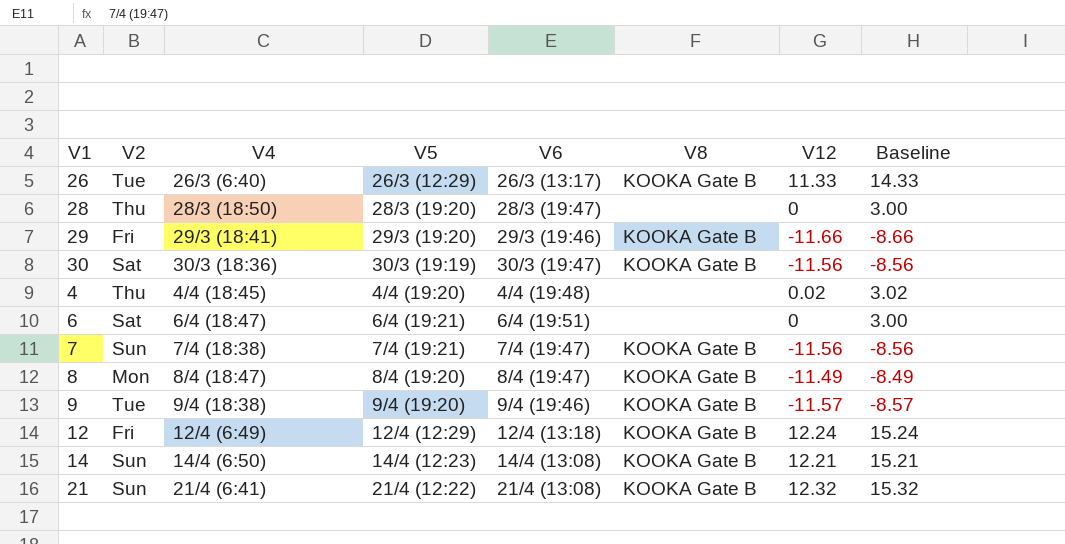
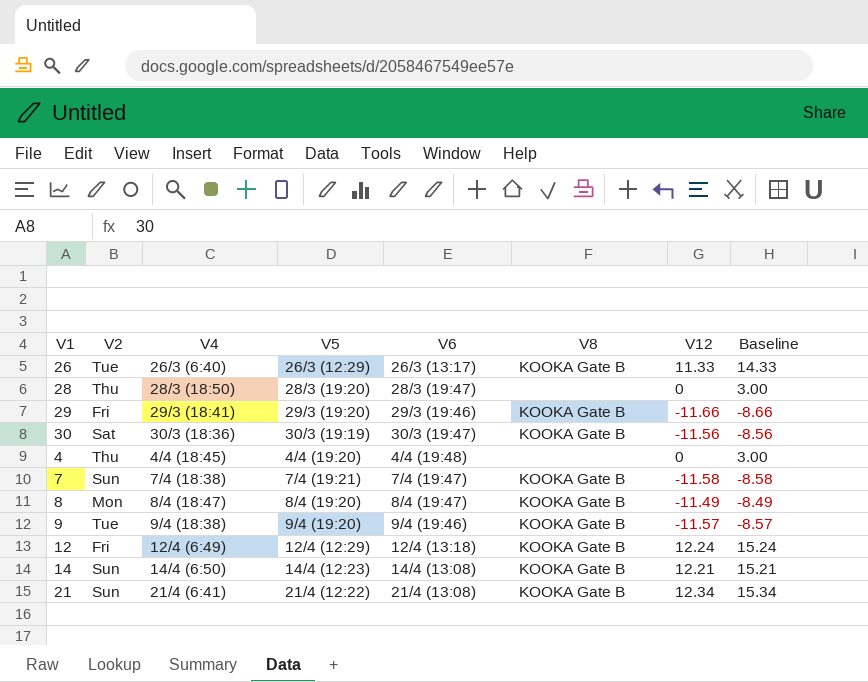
row 6: Sat | 6/4 (18:47) | 6/4 (19:21) | 6/4 (19:51) | none | 0 | 3.00 -> none
4 | V12: 0.02 -> 0
4 | Baseline: 3.02 -> 3.00
7 | V12: -11.56 -> -11.58
7 | Baseline: -8.56 -> -8.58
21 | V12: 12.32 -> 12.34
21 | Baseline: 15.32 -> 15.34

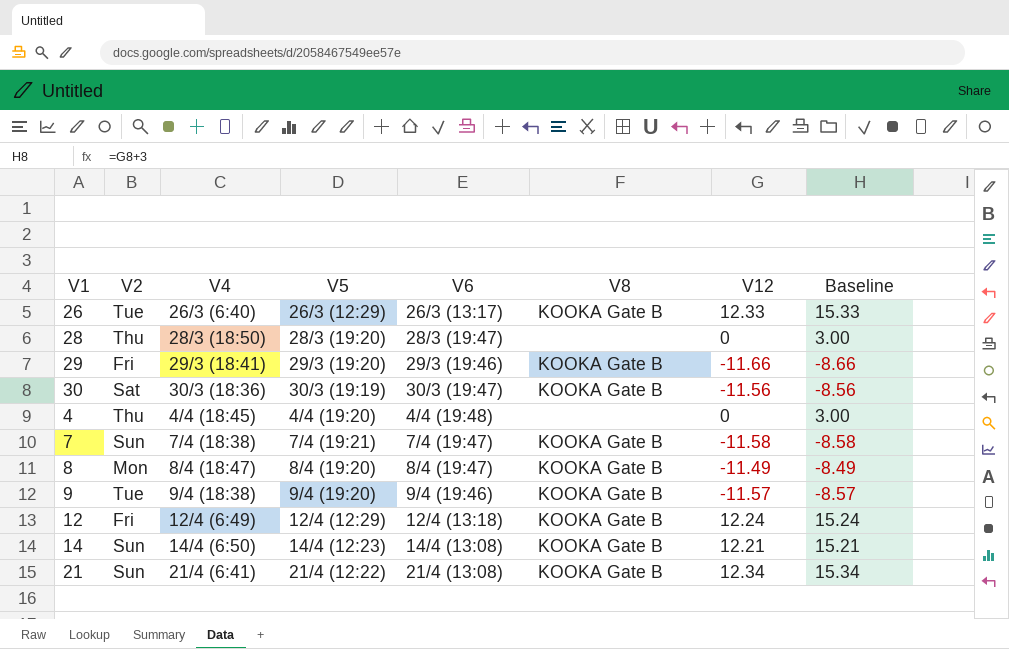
26 | V12: 11.33 -> 12.33
26 | Baseline: 14.33 -> 15.33

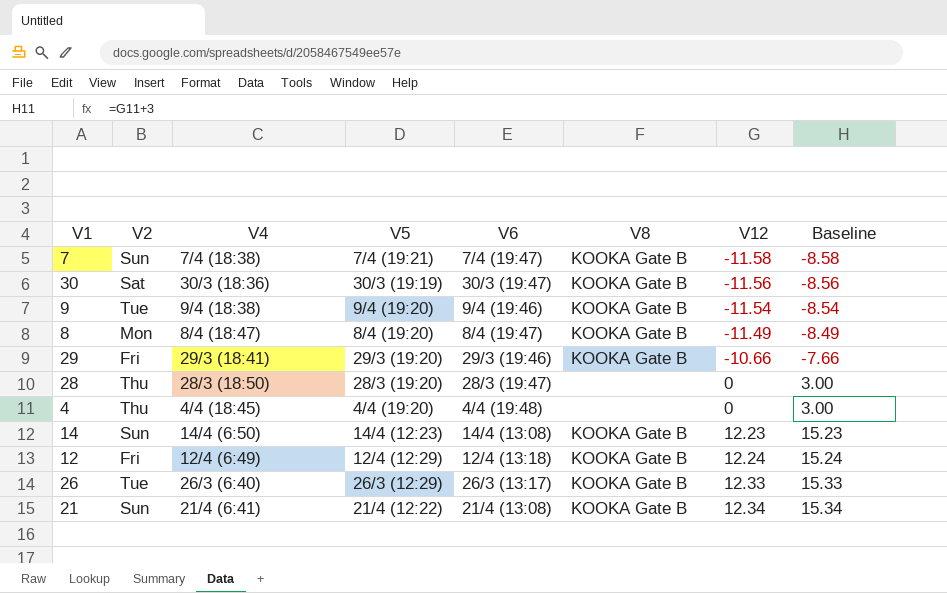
row order: none -> V12 ascending
9 | V12: -11.57 -> -11.54
9 | Baseline: -8.57 -> -8.54
29 | V12: -11.66 -> -10.66
29 | Baseline: -8.66 -> -7.66
14 | V12: 12.21 -> 12.23
14 | Baseline: 15.21 -> 15.23

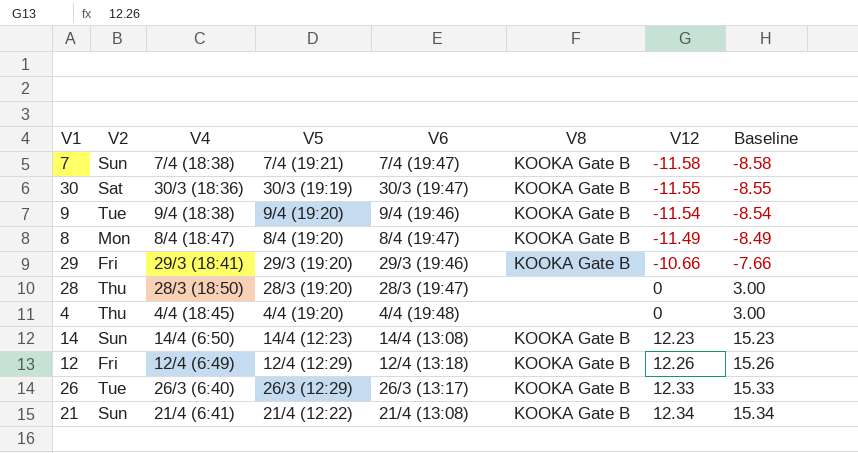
30 | V12: -11.56 -> -11.55
30 | Baseline: -8.56 -> -8.55
12 | V12: 12.24 -> 12.26
12 | Baseline: 15.24 -> 15.26

